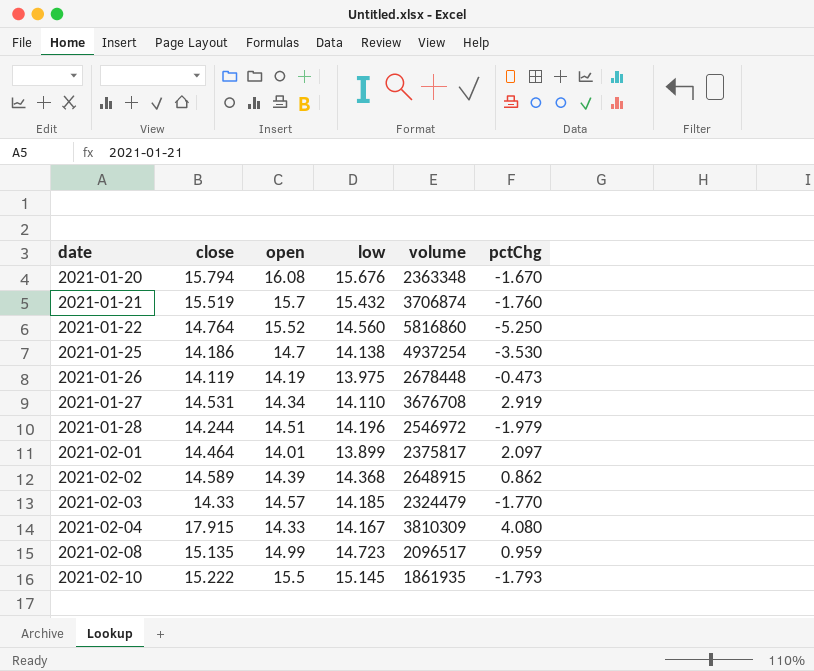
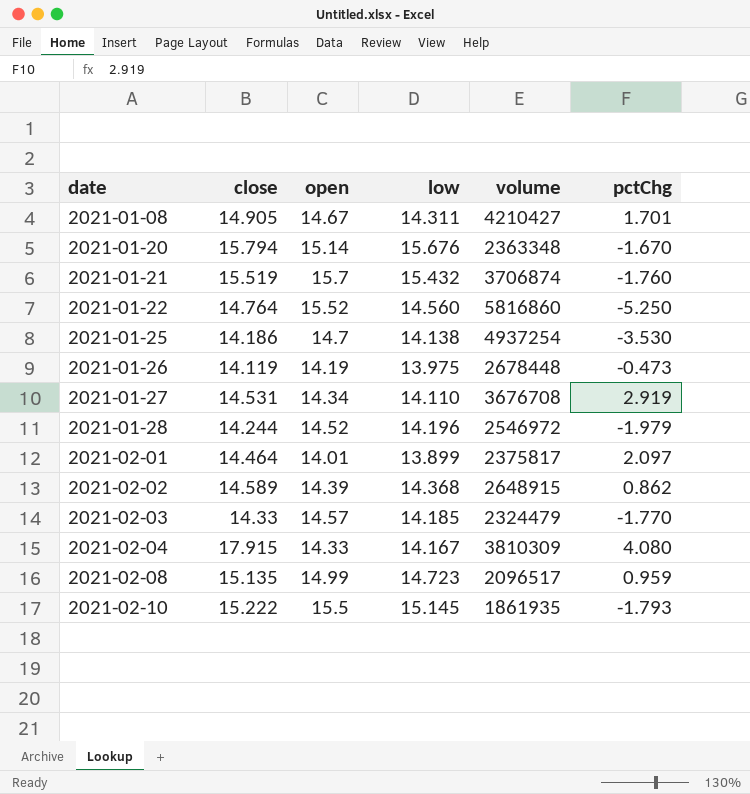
row 2021-01-08: none -> 14.905 | 14.67 | 14.311 | 4210427 | 1.701
2021-01-20 | open: 16.08 -> 15.14
2021-01-28 | open: 14.51 -> 14.52

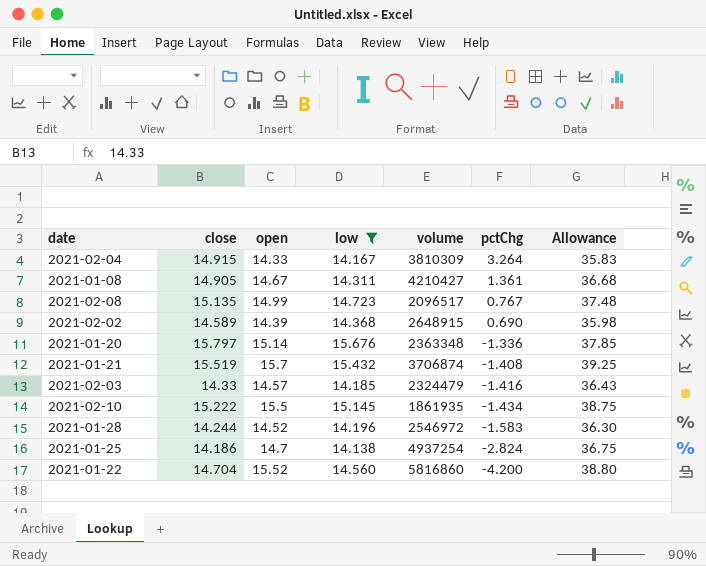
filter: none -> low >= 14.138
row order: date ascending -> pctChg descending
column Allowance | formula: none -> [open] * 2.5
2021-02-04 | close: 17.915 -> 14.915
2021-02-04 | pctChg: 4.080 -> 3.264
2021-01-08 | pctChg: 1.701 -> 1.361
2021-02-08 | pctChg: 0.959 -> 0.767
2021-02-02 | pctChg: 0.862 -> 0.690
2021-01-20 | close: 15.794 -> 15.797
2021-01-20 | pctChg: -1.670 -> -1.336
2021-01-21 | pctChg: -1.760 -> -1.408
2021-02-03 | pctChg: -1.770 -> -1.416
2021-02-10 | pctChg: -1.793 -> -1.434
2021-01-28 | pctChg: -1.979 -> -1.583
2021-01-25 | pctChg: -3.530 -> -2.824
2021-01-22 | close: 14.764 -> 14.704
2021-01-22 | pctChg: -5.250 -> -4.200

